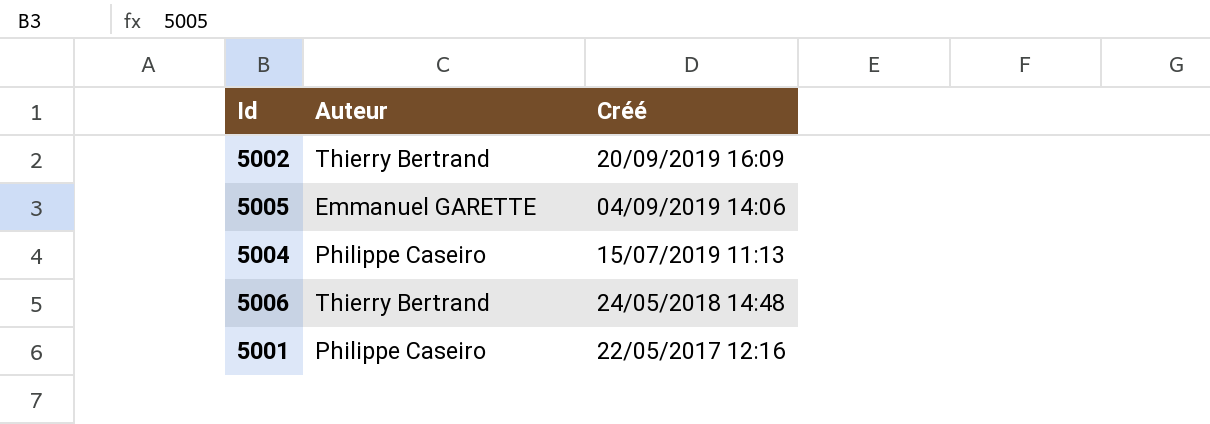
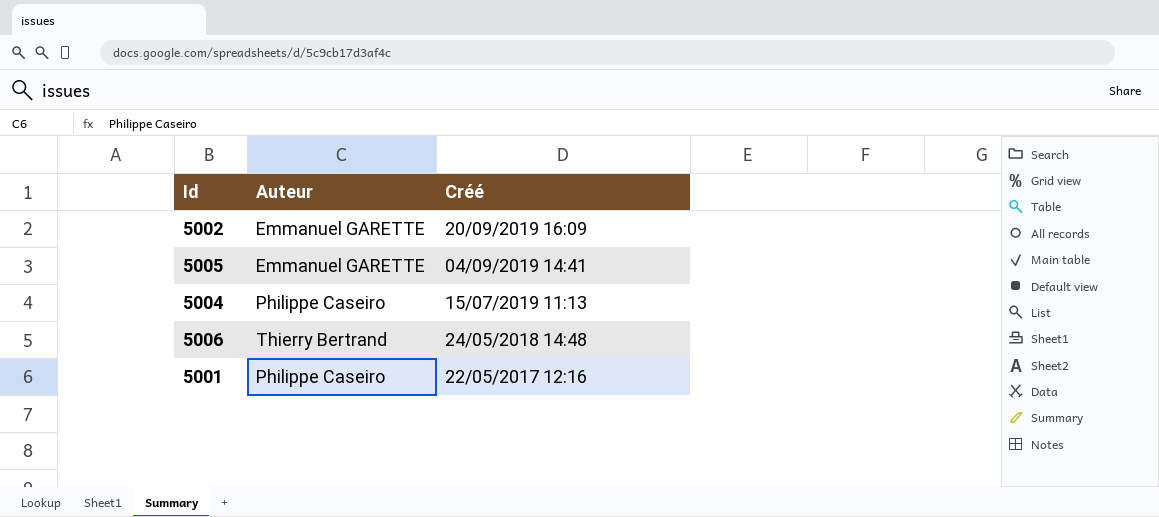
5002 | Auteur: Thierry Bertrand -> Emmanuel GARETTE
5005 | Créé: 04/09/2019 14:06 -> 04/09/2019 14:41

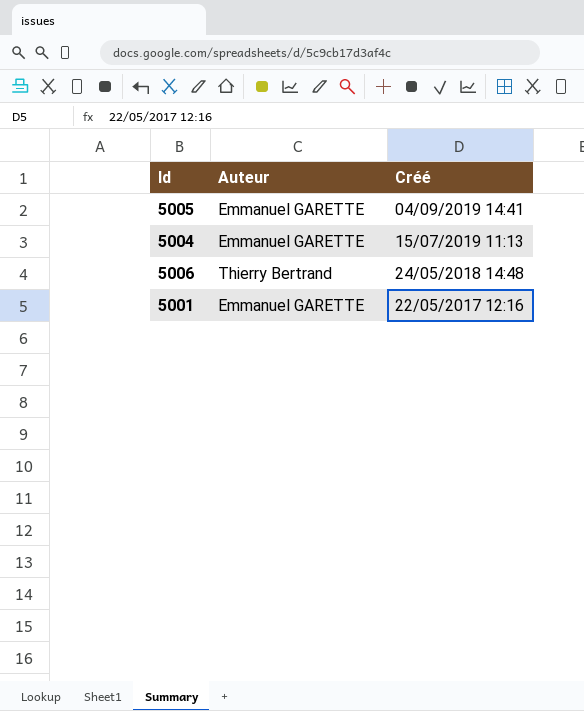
row 5002: Emmanuel GARETTE | 20/09/2019 16:09 -> none
5004 | Auteur: Philippe Caseiro -> Emmanuel GARETTE
5001 | Auteur: Philippe Caseiro -> Emmanuel GARETTE

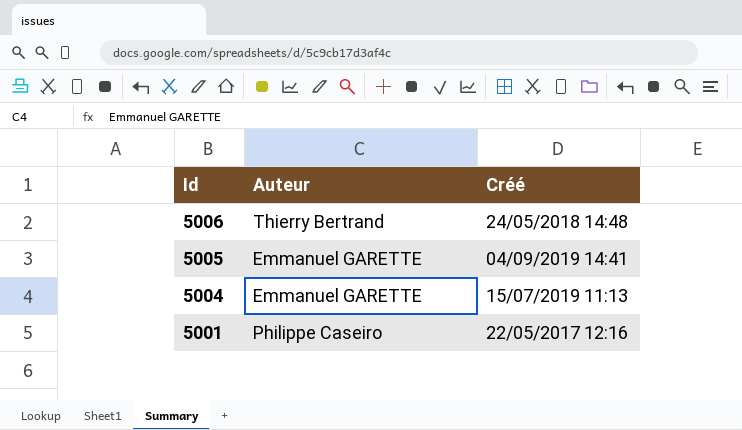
row order: Créé descending -> Id descending
5001 | Auteur: Emmanuel GARETTE -> Philippe Caseiro

